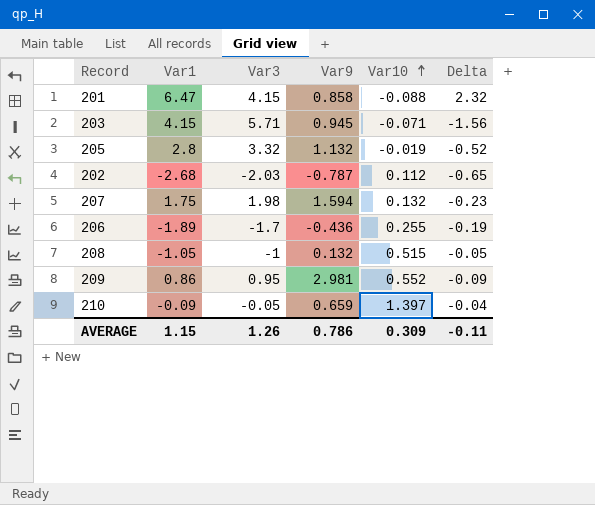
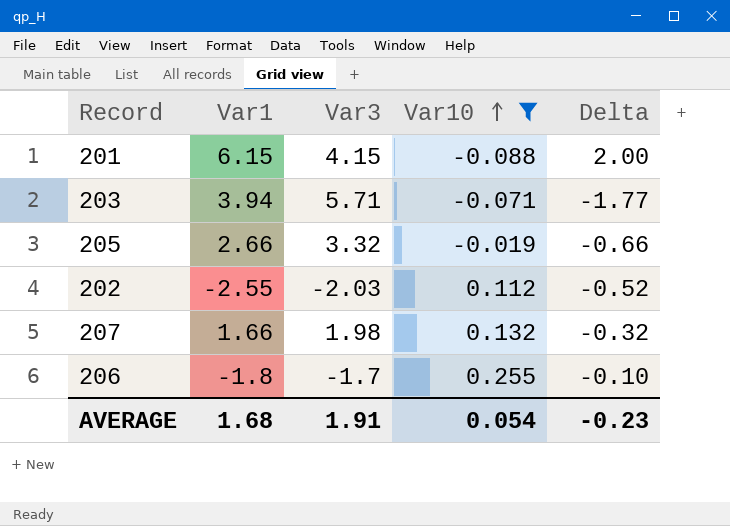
filter: none -> Var10 <= 0.255
column Var9 | position: 4 -> none
201 | Var1: 6.47 -> 6.15
201 | Delta: 2.32 -> 2.00
203 | Var1: 4.15 -> 3.94
203 | Delta: -1.56 -> -1.77
205 | Var1: 2.8 -> 2.66
205 | Delta: -0.52 -> -0.66
202 | Var1: -2.68 -> -2.55
202 | Delta: -0.65 -> -0.52
207 | Var1: 1.75 -> 1.66
207 | Delta: -0.23 -> -0.32
206 | Var1: -1.89 -> -1.8
206 | Delta: -0.19 -> -0.10
AVERAGE | Var1: 1.15 -> 1.68
AVERAGE | Var3: 1.26 -> 1.91
AVERAGE | Var10: 0.309 -> 0.054
AVERAGE | Delta: -0.11 -> -0.23

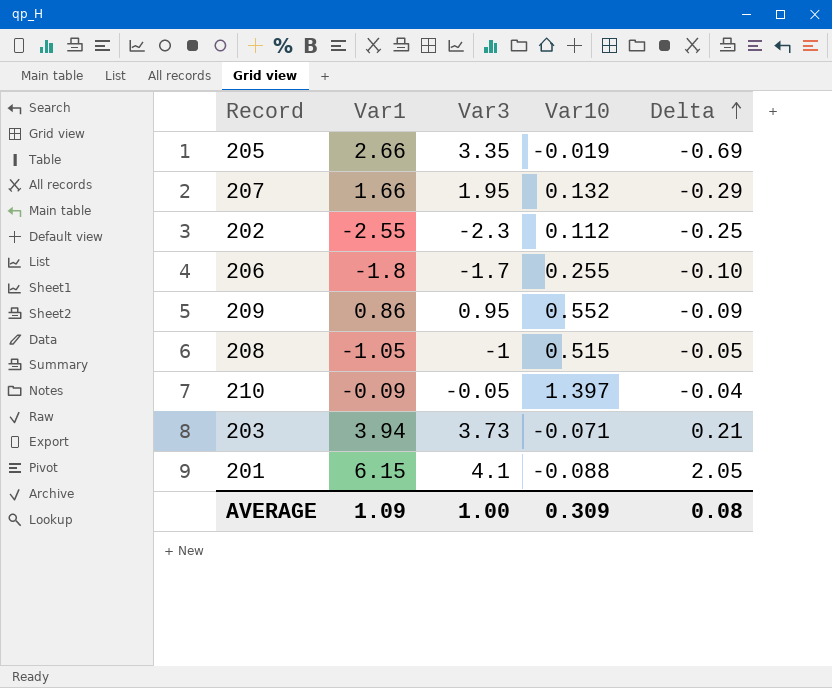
filter: Var10 <= 0.255 -> none
row order: Var10 ascending -> Delta ascending
205 | Var3: 3.32 -> 3.35
205 | Delta: -0.66 -> -0.69
207 | Var3: 1.98 -> 1.95
207 | Delta: -0.32 -> -0.29
202 | Var3: -2.03 -> -2.3
202 | Delta: -0.52 -> -0.25
203 | Var3: 5.71 -> 3.73
203 | Delta: -1.77 -> 0.21
201 | Var3: 4.15 -> 4.1
201 | Delta: 2.00 -> 2.05
AVERAGE | Var1: 1.68 -> 1.09
AVERAGE | Var3: 1.91 -> 1.00
AVERAGE | Var10: 0.054 -> 0.309
AVERAGE | Delta: -0.23 -> 0.08

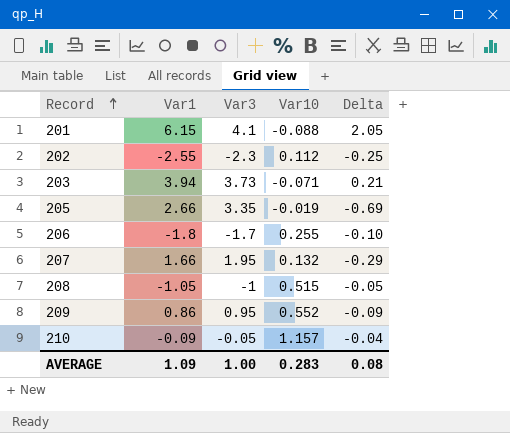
row order: Delta ascending -> Record ascending
210 | Var10: 1.397 -> 1.157
AVERAGE | Var10: 0.309 -> 0.283

